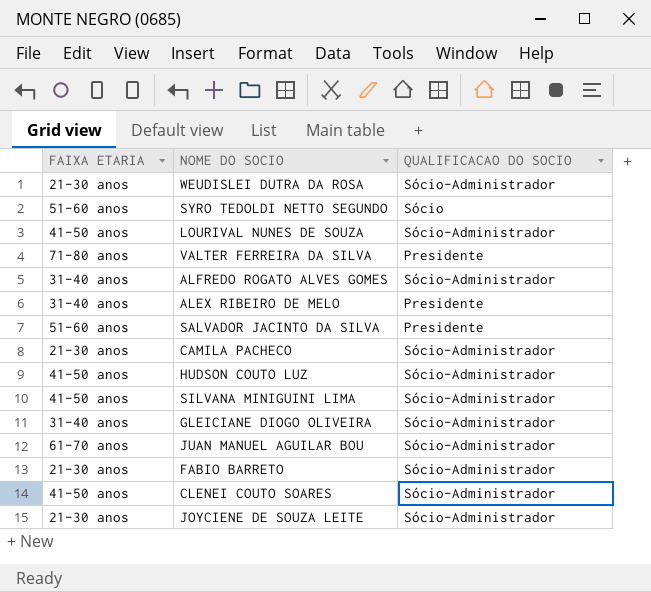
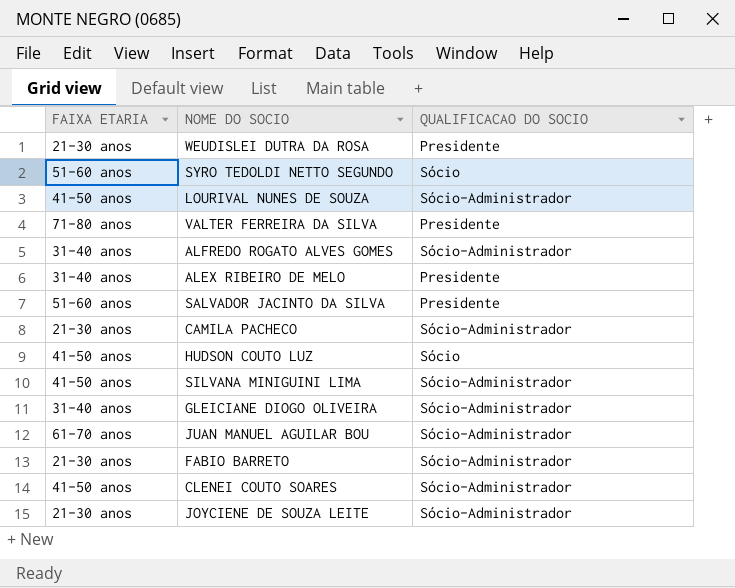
WEUDISLEI DUTRA DA ROSA | QUALIFICACAO DO SOCIO: Sócio-Administrador -> Presidente
HUDSON COUTO LUZ | QUALIFICACAO DO SOCIO: Sócio-Administrador -> Sócio

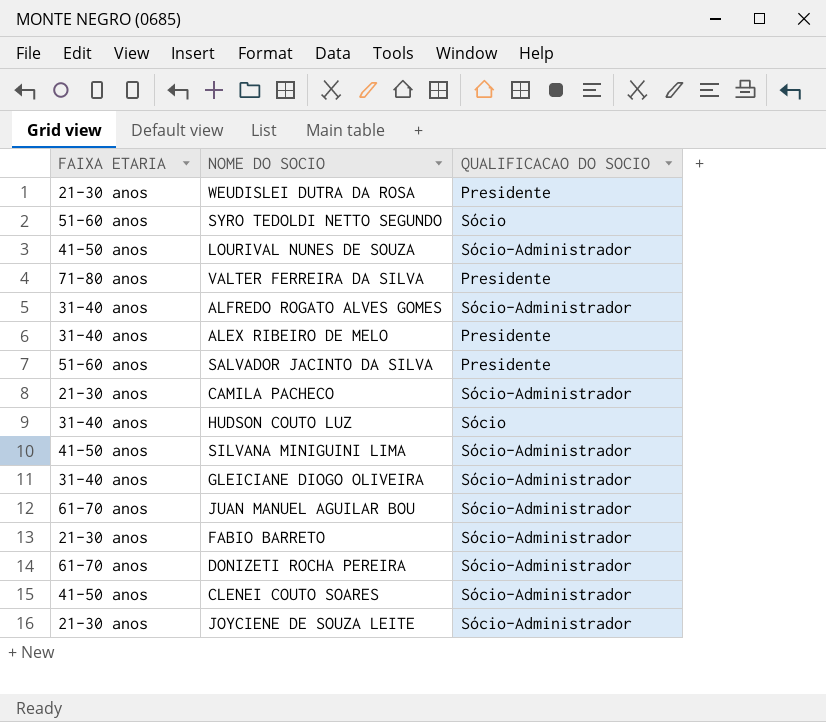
HUDSON COUTO LUZ | FAIXA ETARIA: 41-50 anos -> 31-40 anos
row DONIZETI ROCHA PEREIRA: none -> 61-70 anos | Sócio-Administrador

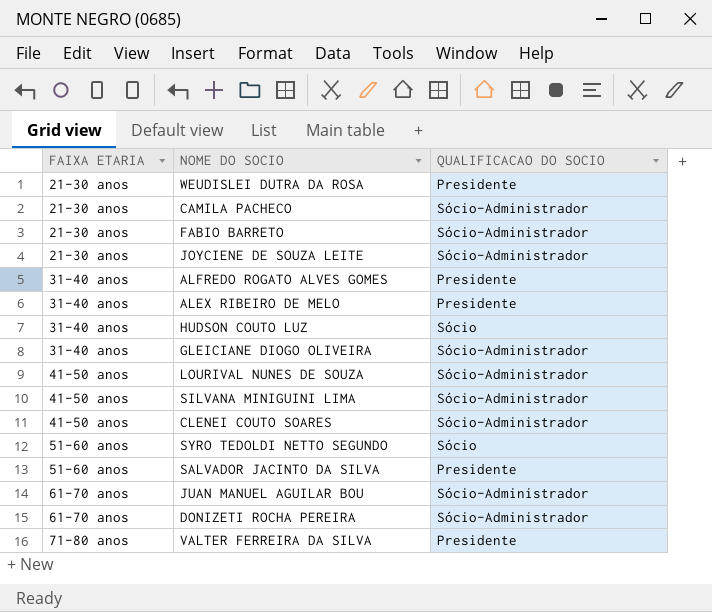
row order: none -> FAIXA ETARIA ascending
ALFREDO ROGATO ALVES GOMES | QUALIFICACAO DO SOCIO: Sócio-Administrador -> Presidente

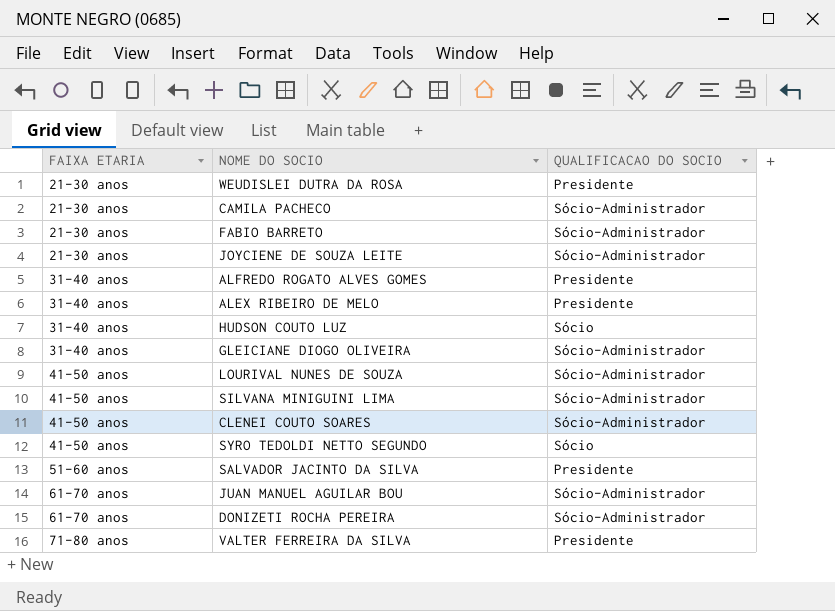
SYRO TEDOLDI NETTO SEGUNDO | FAIXA ETARIA: 51-60 anos -> 41-50 anos

